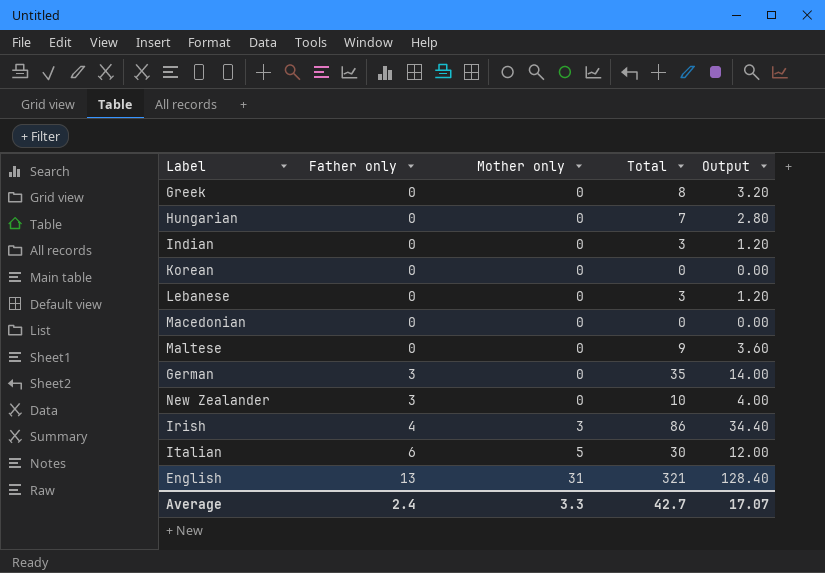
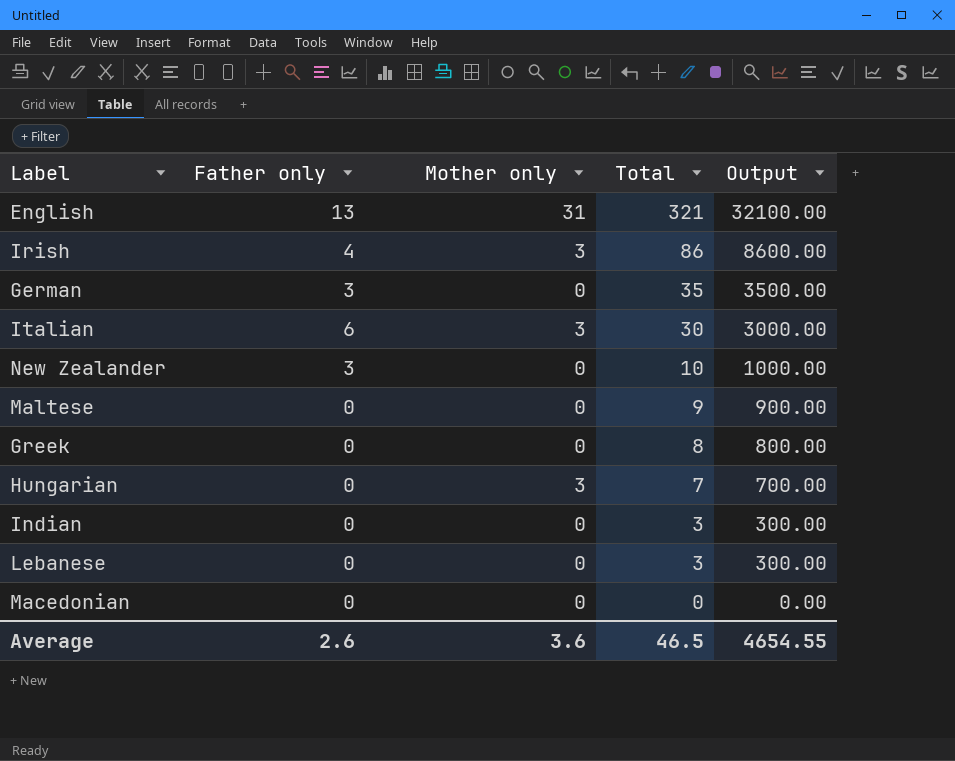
row order: Father only ascending -> Total descending
column Output | formula: [Total] * 0.4 -> [Total] * 100
row Korean: 0 | 0 | 0 | 0.00 -> none
Italian | Mother only: 5 -> 3
Hungarian | Mother only: 0 -> 3
Average | Father only: 2.4 -> 2.6
Average | Mother only: 3.3 -> 3.6
Average | Total: 42.7 -> 46.5
Average | Output: 17.07 -> 4654.55

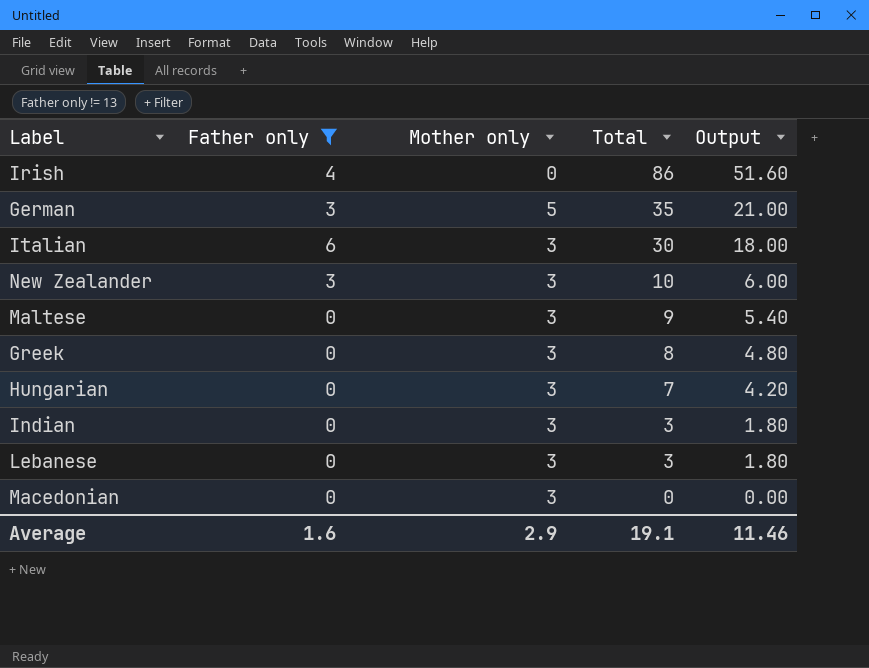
filter: none -> Father only != 13
column Output | formula: [Total] * 100 -> [Total] * 0.6
Irish | Mother only: 3 -> 0
German | Mother only: 0 -> 5
New Zealander | Mother only: 0 -> 3
Maltese | Mother only: 0 -> 3
Greek | Mother only: 0 -> 3
Indian | Mother only: 0 -> 3
Lebanese | Mother only: 0 -> 3
Macedonian | Mother only: 0 -> 3
Average | Father only: 2.6 -> 1.6
Average | Mother only: 3.6 -> 2.9
Average | Total: 46.5 -> 19.1
Average | Output: 4654.55 -> 11.46

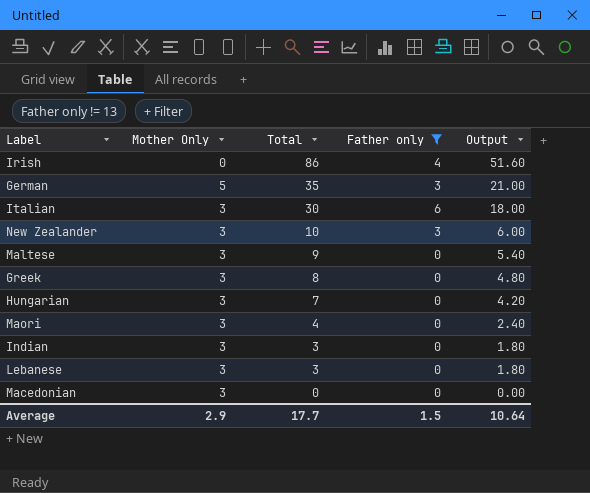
column name: Mother only -> Mother Only
column Father only | position: 2 -> 4
row Maori: none -> 3 | 4 | 0 | 2.40
Average | Total: 19.1 -> 17.7
Average | Father only: 1.6 -> 1.5
Average | Output: 11.46 -> 10.64

